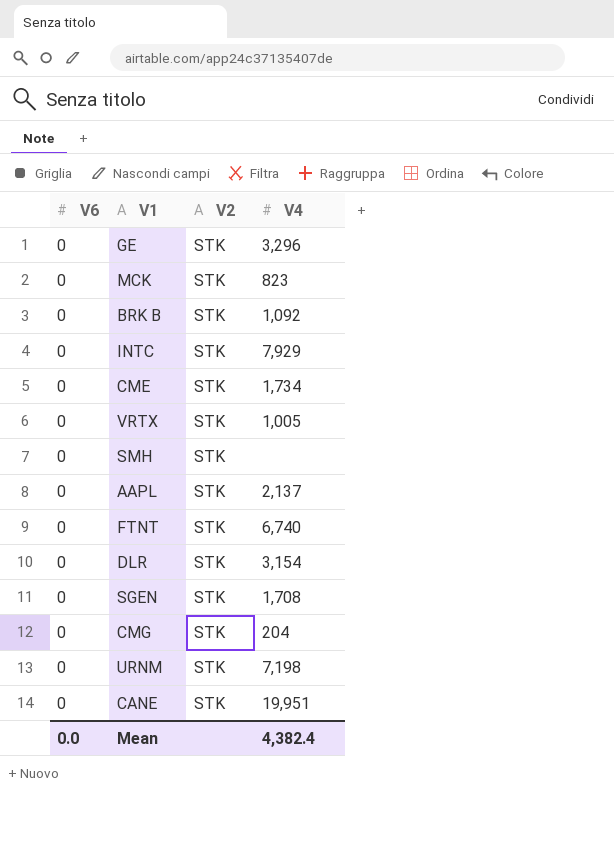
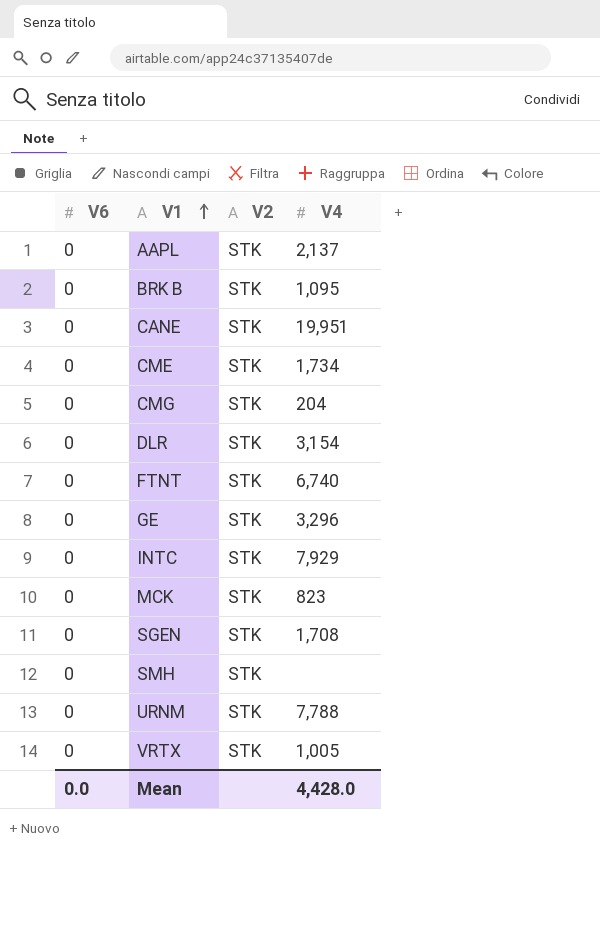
row order: none -> V1 ascending
BRK B | V4: 1,092 -> 1,095
URNM | V4: 7,198 -> 7,788
Mean | V4: 4,382.4 -> 4,428.0

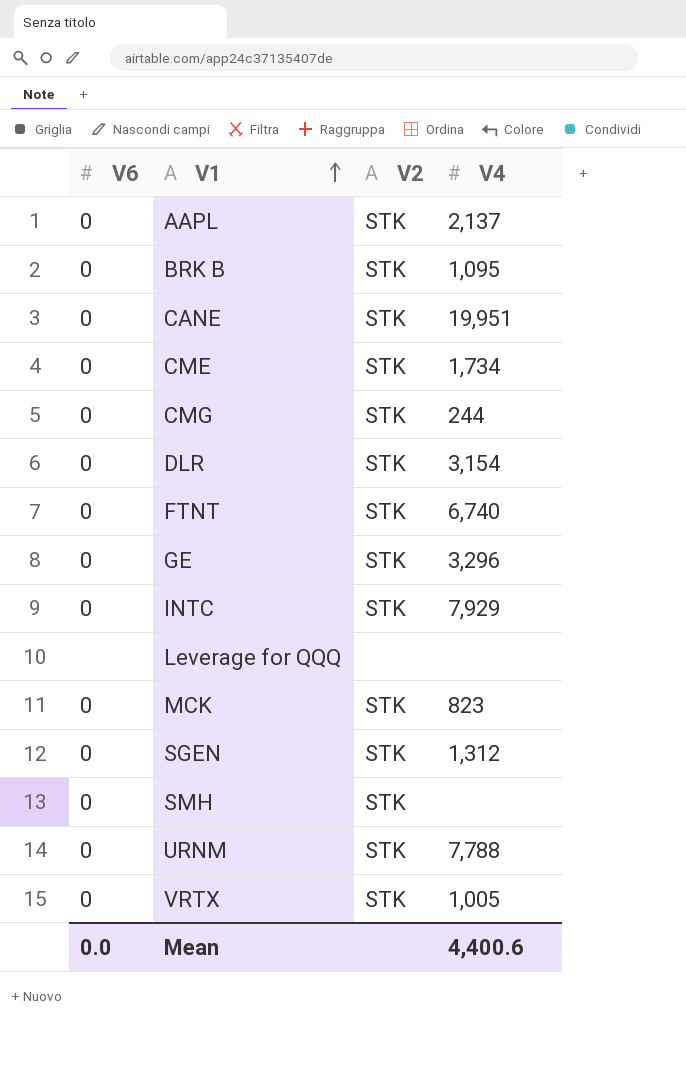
CMG | V4: 204 -> 244
row Leverage for QQQ: none -> none | none | none
SGEN | V4: 1,708 -> 1,312
Mean | V4: 4,428.0 -> 4,400.6

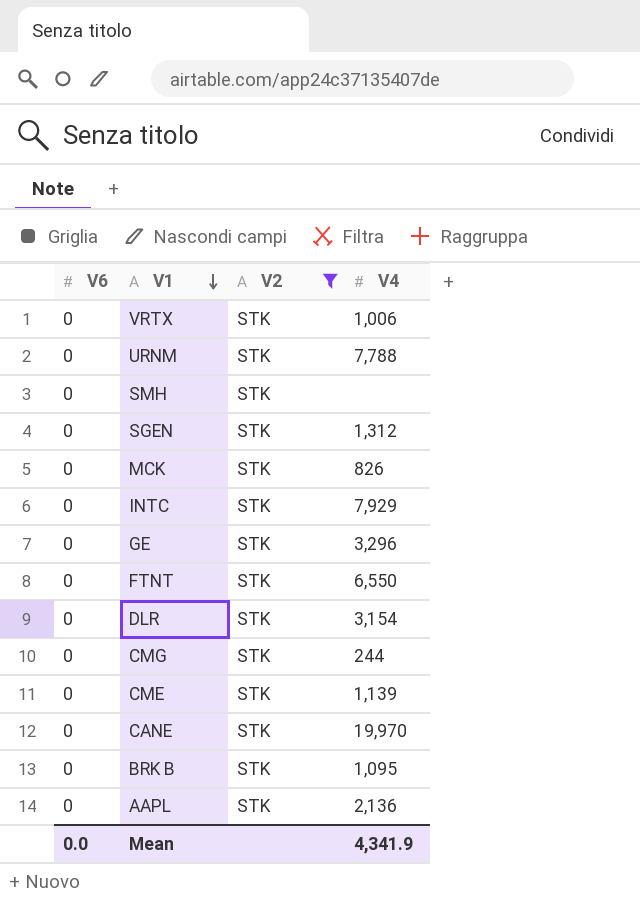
filter: none -> V2 = STK
row order: V1 ascending -> V1 descending
VRTX | V4: 1,005 -> 1,006
MCK | V4: 823 -> 826
FTNT | V4: 6,740 -> 6,550
CME | V4: 1,734 -> 1,139
CANE | V4: 19,951 -> 19,970
AAPL | V4: 2,137 -> 2,136
Mean | V4: 4,400.6 -> 4,341.9

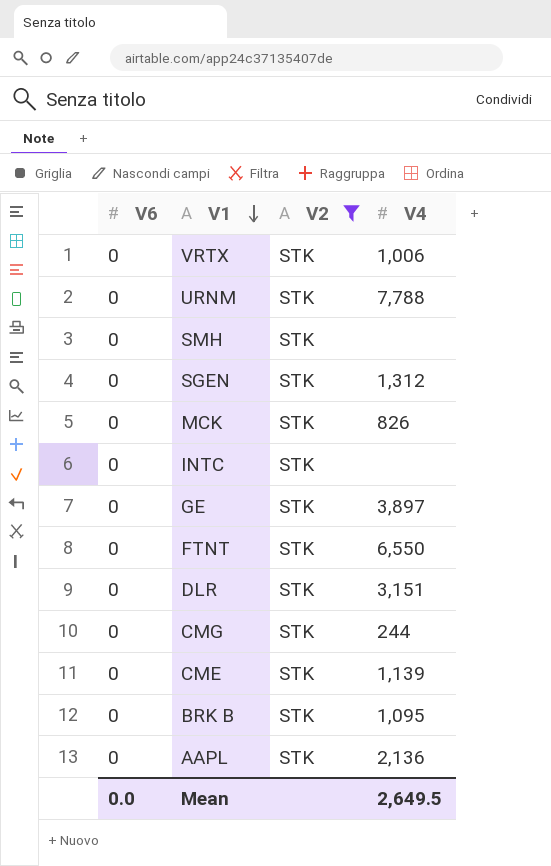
row CANE: 0 | STK | 19,970 -> none
INTC | V4: 7,929 -> none
GE | V4: 3,296 -> 3,897
DLR | V4: 3,154 -> 3,151
Mean | V4: 4,341.9 -> 2,649.5

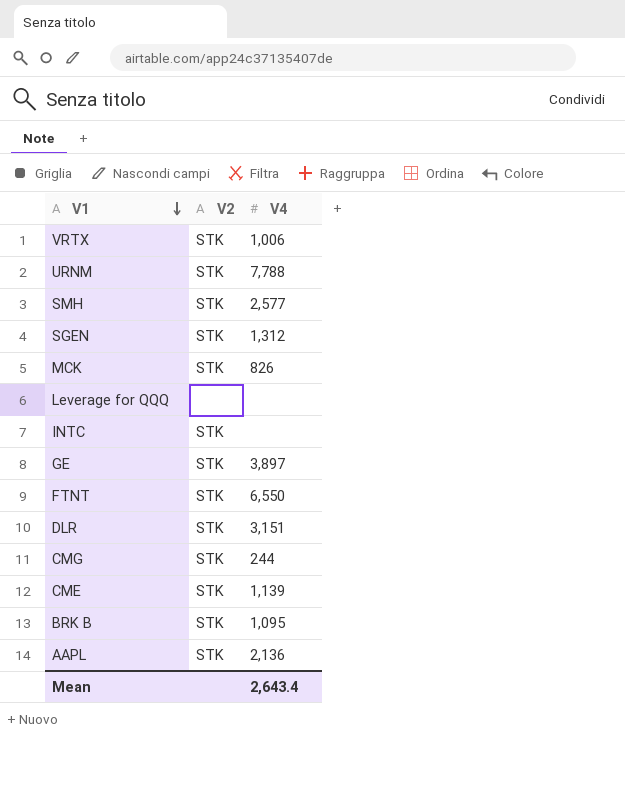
filter: V2 = STK -> none
column V6 | position: 1 -> none
SMH | V4: none -> 2,577
Mean | V4: 2,649.5 -> 2,643.4

